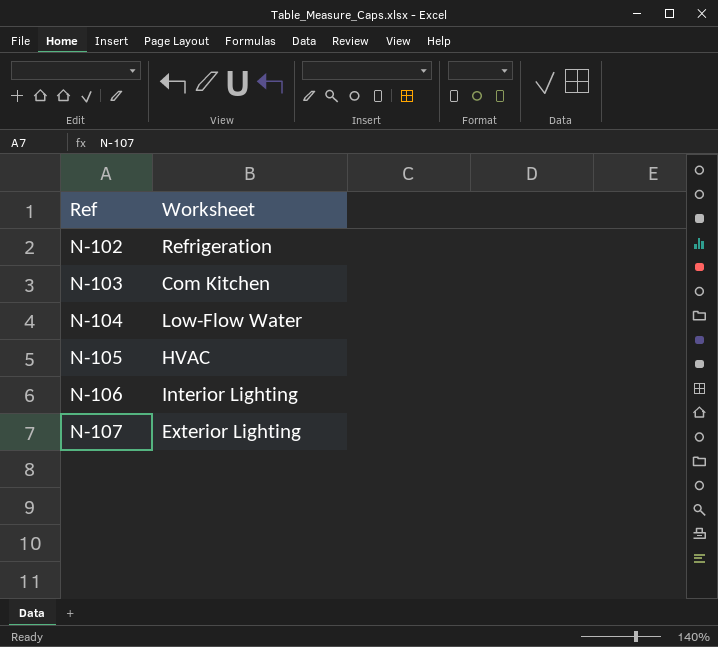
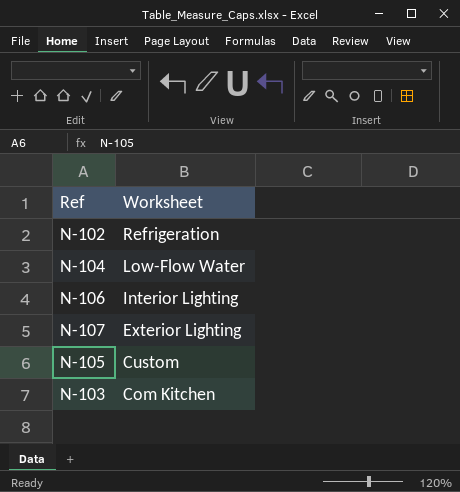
row order: Ref ascending -> Worksheet descending
N-105 | Worksheet: HVAC -> Custom

